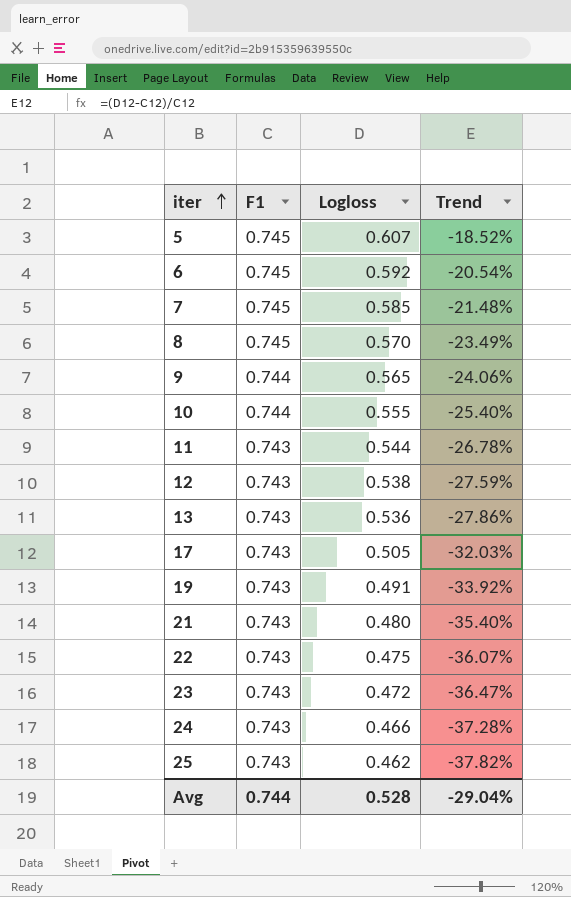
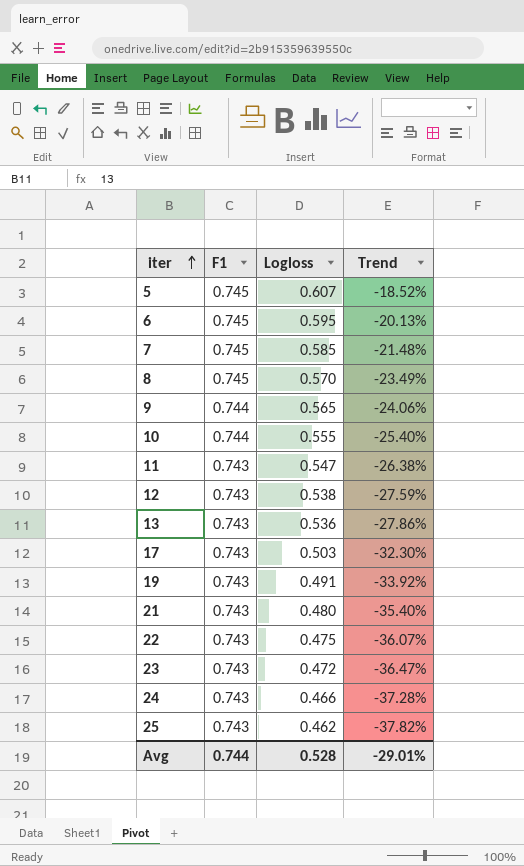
6 | Logloss: 0.592 -> 0.595
6 | Trend: -20.54% -> -20.13%
11 | Logloss: 0.544 -> 0.547
11 | Trend: -26.78% -> -26.38%
17 | Logloss: 0.505 -> 0.503
17 | Trend: -32.03% -> -32.30%
Avg | Trend: -29.04% -> -29.01%

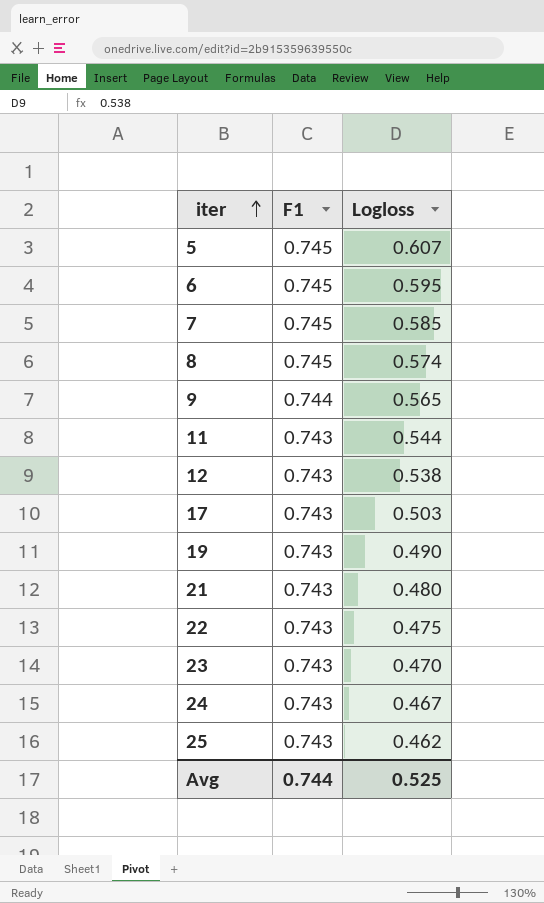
column Trend | formula: ([Logloss] - [F1]) / [F1] -> none
row 10: 0.744 | 0.555 | -25.40% -> none
row 13: 0.743 | 0.536 | -27.86% -> none
8 | Logloss: 0.570 -> 0.574
11 | Logloss: 0.547 -> 0.544
19 | Logloss: 0.491 -> 0.490
23 | Logloss: 0.472 -> 0.470
24 | Logloss: 0.466 -> 0.467
Avg | Logloss: 0.528 -> 0.525

